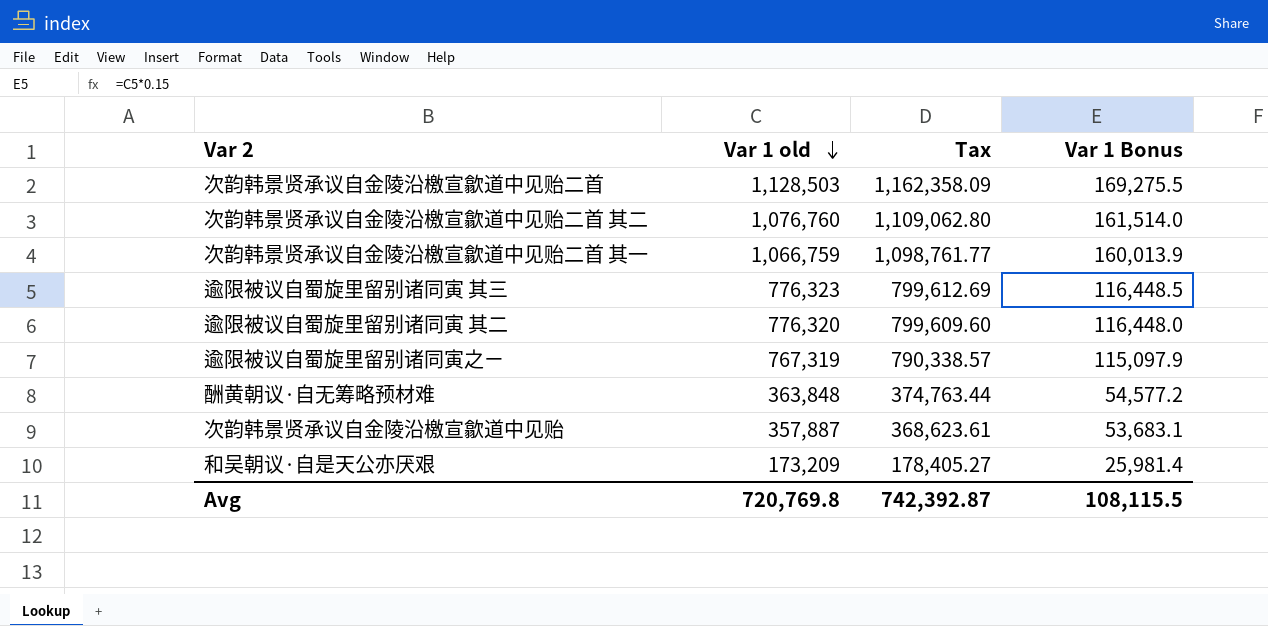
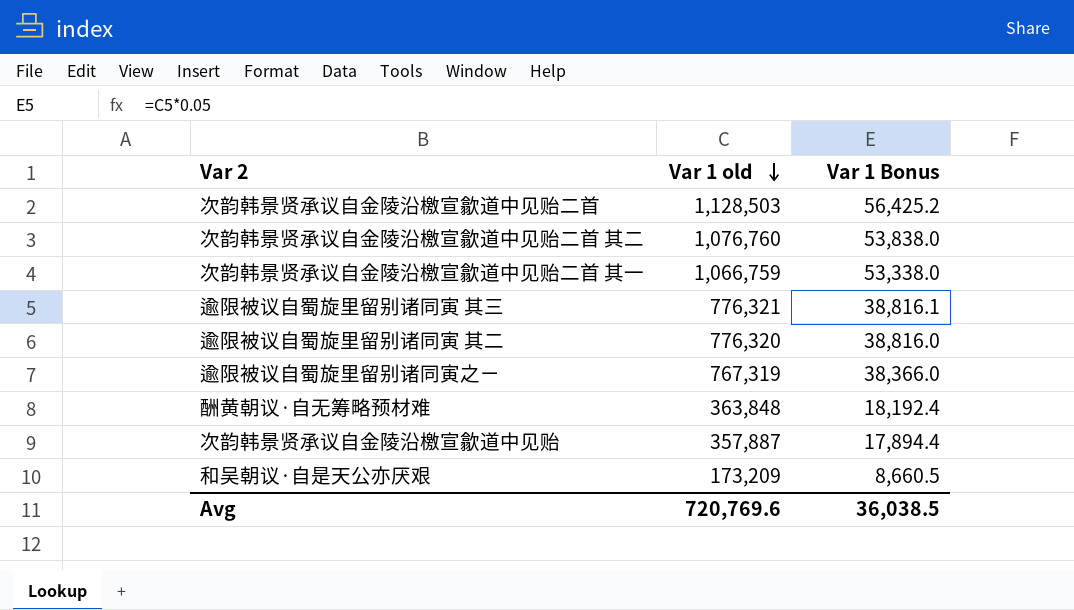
column Tax | formula: [Var 1 old] * 1.03 -> none
column Var 1 Bonus | formula: [Var 1 old] * 0.15 -> [Var 1 old] * 0.05
逾限被议自蜀旋里留别诸同寅 其三 | Var 1 old: 776,323 -> 776,321
Avg | Var 1 old: 720,769.8 -> 720,769.6
Avg | Var 1 Bonus: 108,115.5 -> 36,038.5

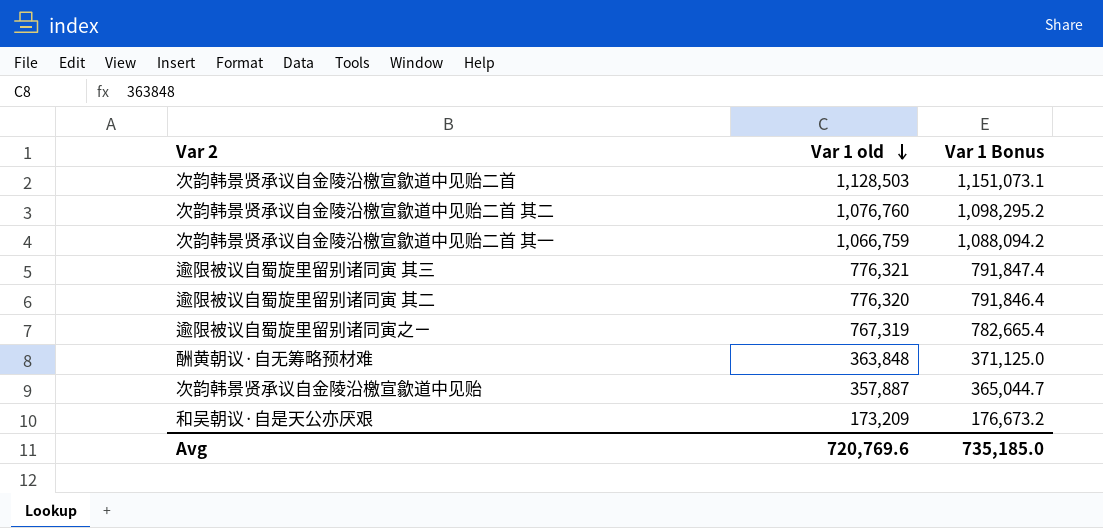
column Var 1 Bonus | formula: [Var 1 old] * 0.05 -> [Var 1 old] * 1.02
Avg | Var 1 Bonus: 36,038.5 -> 735,185.0

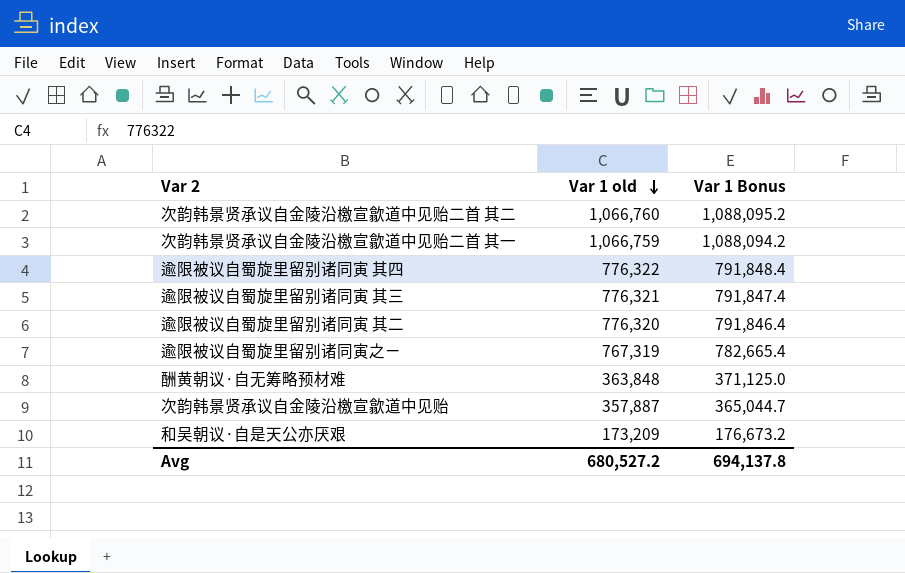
row 次韵韩景贤承议自金陵沿檄宣歙道中见贻二首: 1,128,503 | 1,151,073.1 -> none
次韵韩景贤承议自金陵沿檄宣歙道中见贻二首 其二 | Var 1 old: 1,076,760 -> 1,066,760
次韵韩景贤承议自金陵沿檄宣歙道中见贻二首 其二 | Var 1 Bonus: 1,098,295.2 -> 1,088,095.2
row 逾限被议自蜀旋里留别诸同寅 其四: none -> 776,322 | 791,848.4
Avg | Var 1 old: 720,769.6 -> 680,527.2
Avg | Var 1 Bonus: 735,185.0 -> 694,137.8

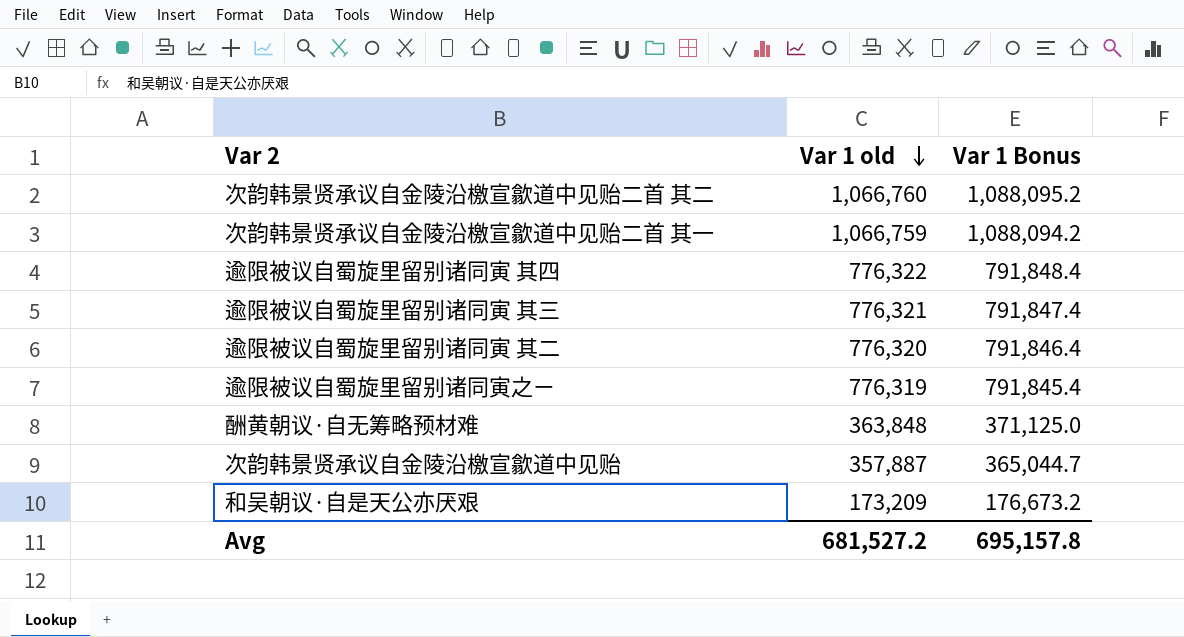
逾限被议自蜀旋里留别诸同寅之ㄧ | Var 1 old: 767,319 -> 776,319
逾限被议自蜀旋里留别诸同寅之ㄧ | Var 1 Bonus: 782,665.4 -> 791,845.4
Avg | Var 1 old: 680,527.2 -> 681,527.2
Avg | Var 1 Bonus: 694,137.8 -> 695,157.8

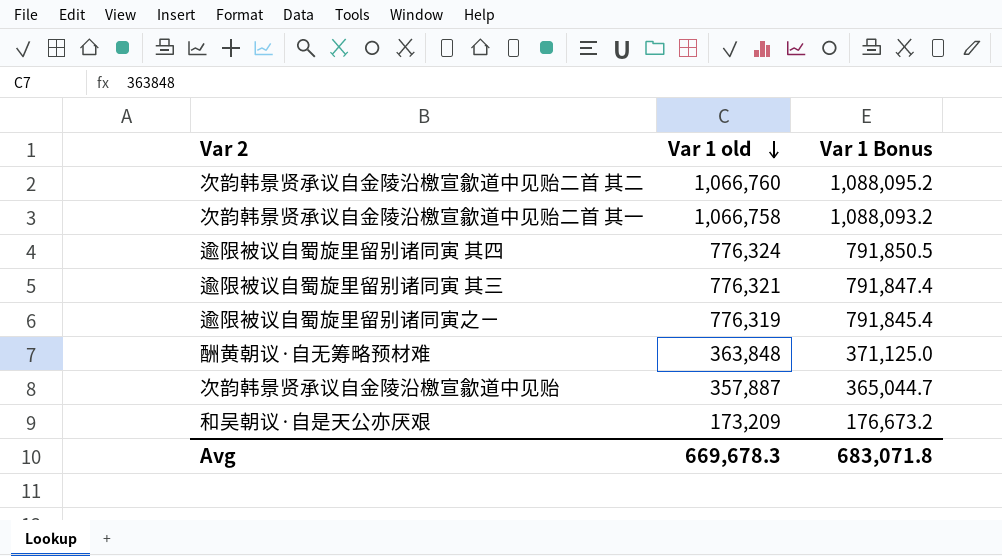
row 逾限被议自蜀旋里留别诸同寅 其二: 776,320 | 791,846.4 -> none
次韵韩景贤承议自金陵沿檄宣歙道中见贻二首 其一 | Var 1 old: 1,066,759 -> 1,066,758
次韵韩景贤承议自金陵沿檄宣歙道中见贻二首 其一 | Var 1 Bonus: 1,088,094.2 -> 1,088,093.2
逾限被议自蜀旋里留别诸同寅 其四 | Var 1 old: 776,322 -> 776,324
逾限被议自蜀旋里留别诸同寅 其四 | Var 1 Bonus: 791,848.4 -> 791,850.5
Avg | Var 1 old: 681,527.2 -> 669,678.3
Avg | Var 1 Bonus: 695,157.8 -> 683,071.8

